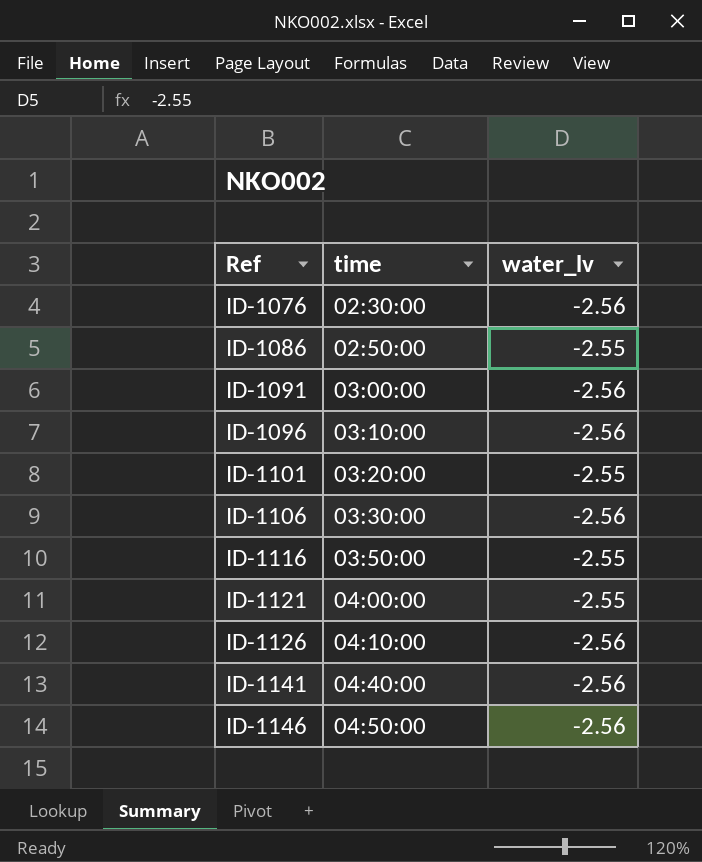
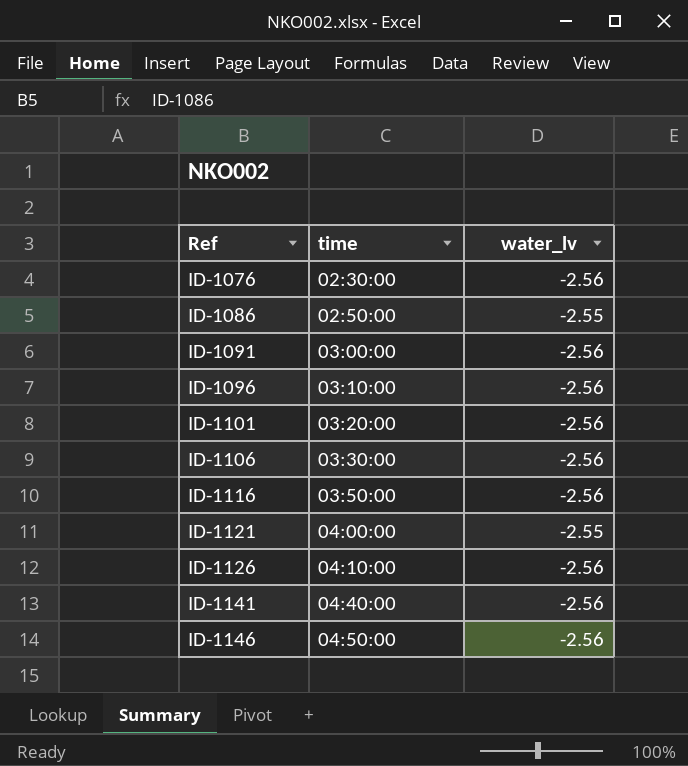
ID-1101 | water_lv: -2.55 -> -2.56
ID-1116 | water_lv: -2.55 -> -2.56

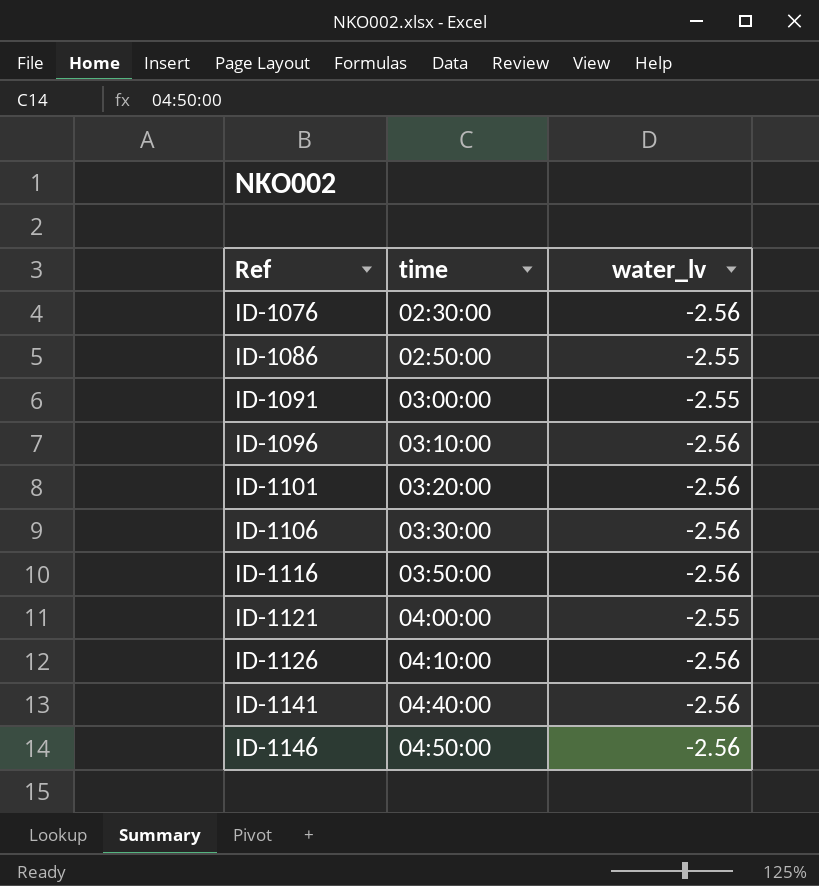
ID-1091 | water_lv: -2.56 -> -2.55

